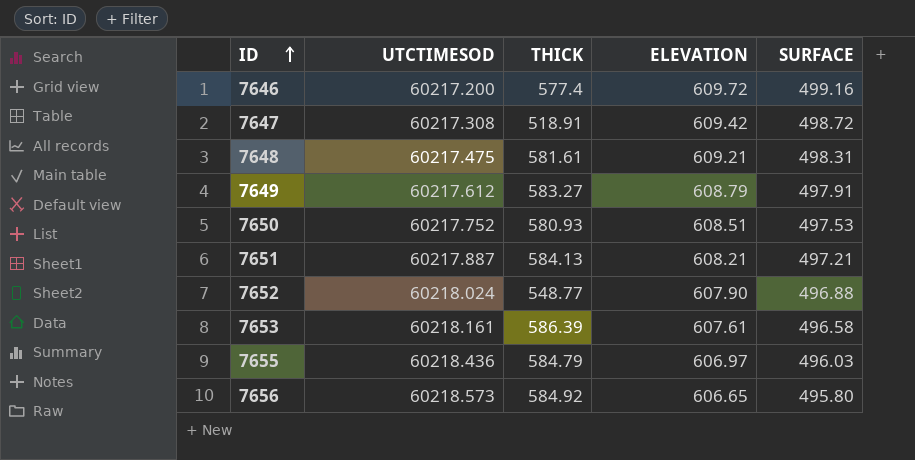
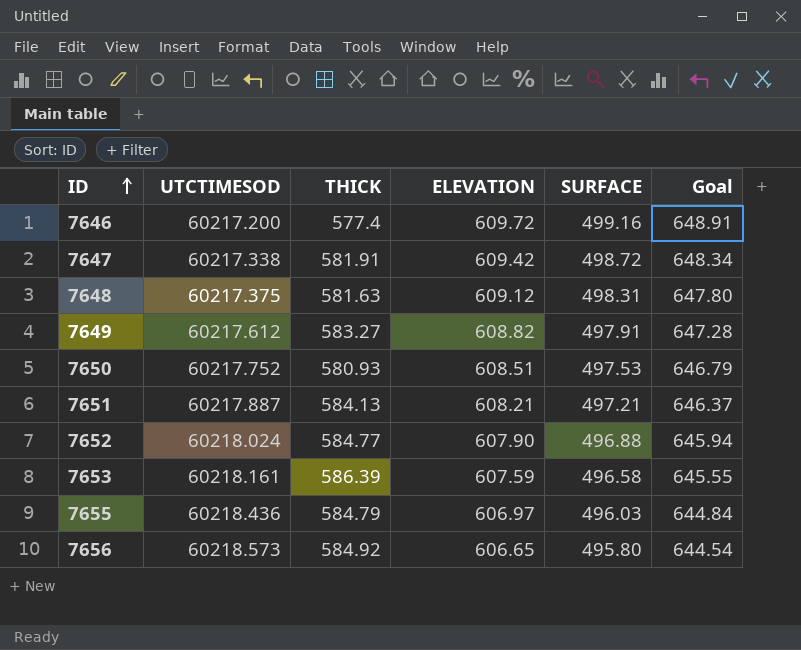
column Goal | formula: none -> [SURFACE] * 1.3
7647 | UTCTIMESOD: 60217.308 -> 60217.338
7647 | THICK: 518.91 -> 581.91
7648 | UTCTIMESOD: 60217.475 -> 60217.375
7648 | THICK: 581.61 -> 581.63
7648 | ELEVATION: 609.21 -> 609.12
7649 | ELEVATION: 608.79 -> 608.82
7652 | THICK: 548.77 -> 584.77
7653 | ELEVATION: 607.61 -> 607.59

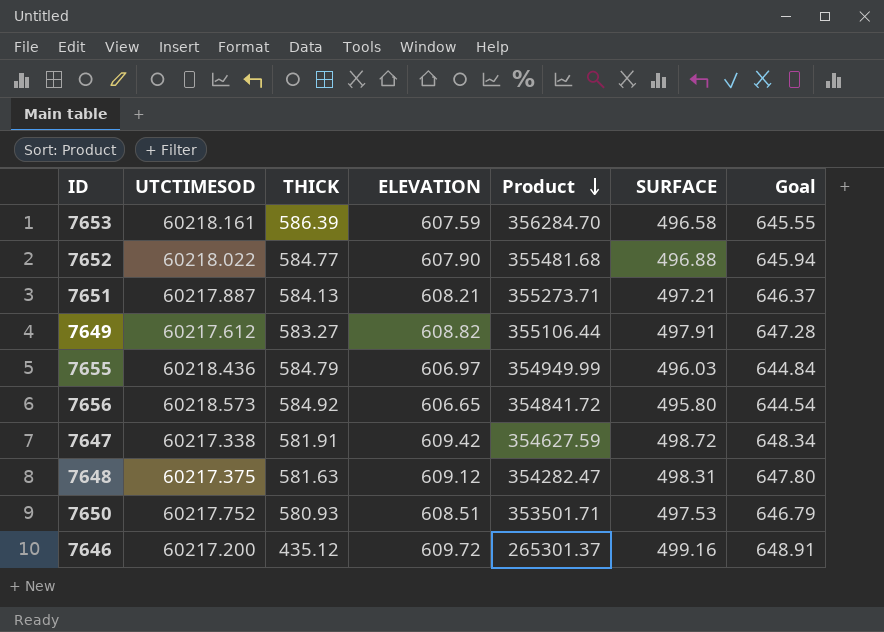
row order: ID ascending -> Product descending
column Product | formula: none -> [THICK] * [ELEVATION]
7652 | UTCTIMESOD: 60218.024 -> 60218.022
7646 | THICK: 577.4 -> 435.12

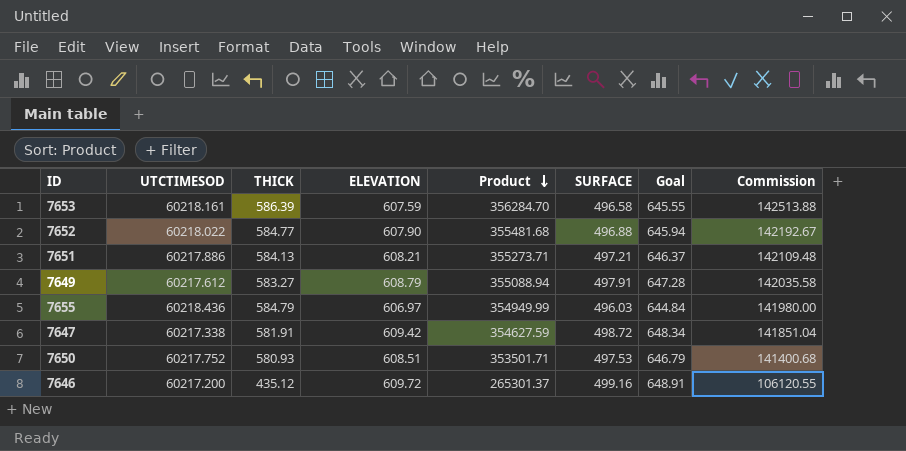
column Commission | formula: none -> [Product] * 0.4
row 7656: 60218.573 | 584.92 | 606.65 | 354841.72 | 495.80 | 644.54 -> none
row 7648: 60217.375 | 581.63 | 609.12 | 354282.47 | 498.31 | 647.80 -> none
7651 | UTCTIMESOD: 60217.887 -> 60217.886
7649 | ELEVATION: 608.82 -> 608.79
7649 | Product: 355106.44 -> 355088.94

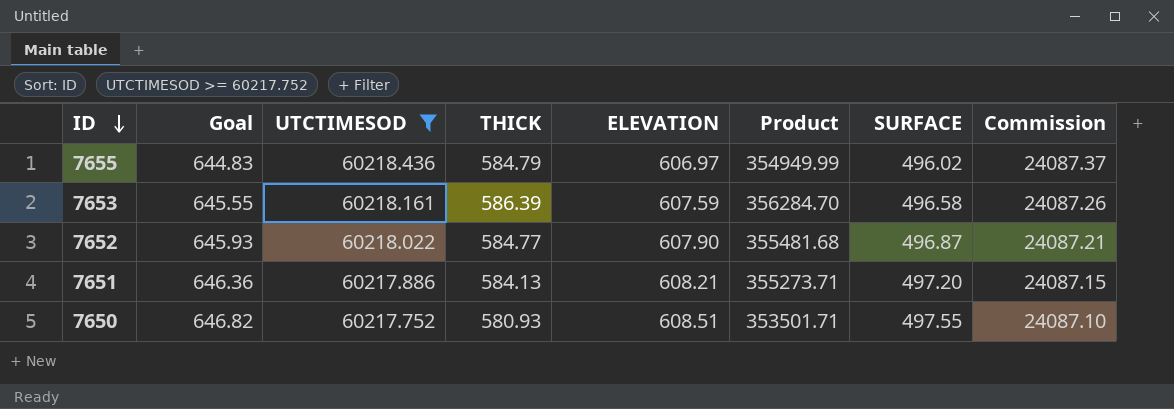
filter: none -> UTCTIMESOD >= 60217.752
row order: Product descending -> ID descending
column Goal | position: 7 -> 2
column Commission | formula: [Product] * 0.4 -> [UTCTIMESOD] * 0.4
7655 | Goal: 644.84 -> 644.83
7655 | SURFACE: 496.03 -> 496.02
7652 | Goal: 645.94 -> 645.93
7652 | SURFACE: 496.88 -> 496.87
7651 | Goal: 646.37 -> 646.36
7651 | SURFACE: 497.21 -> 497.20
7650 | Goal: 646.79 -> 646.82
7650 | SURFACE: 497.53 -> 497.55

